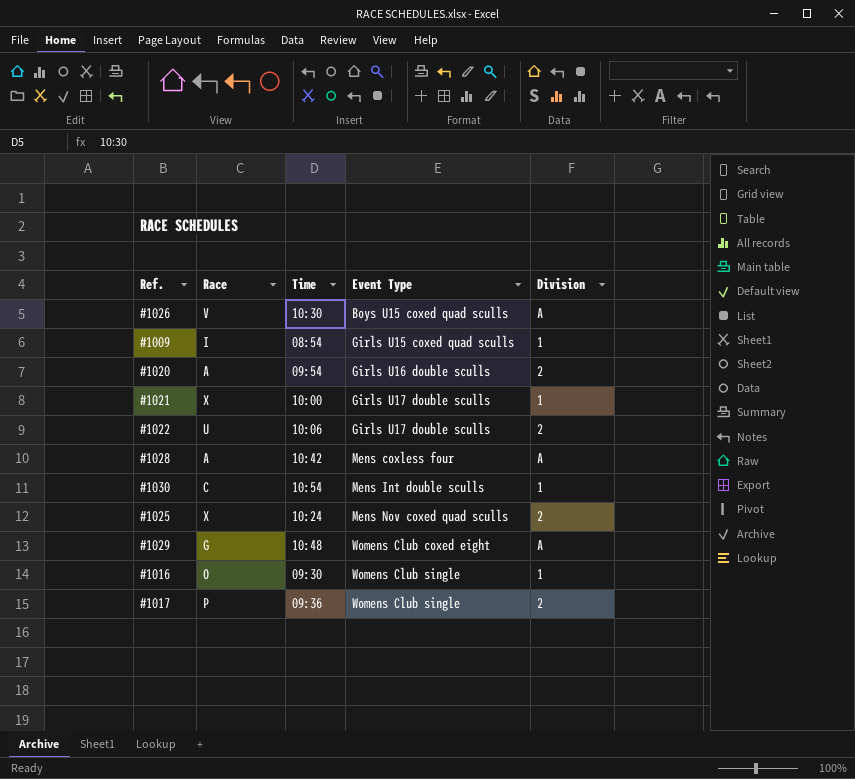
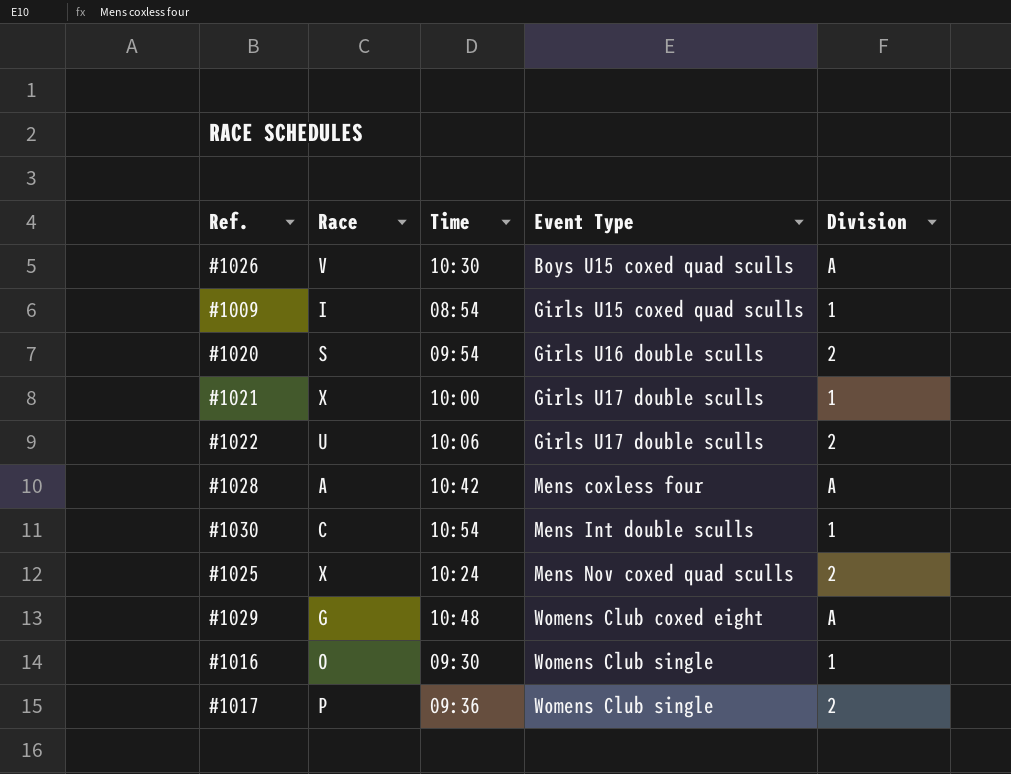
#1020 | Race: A -> S

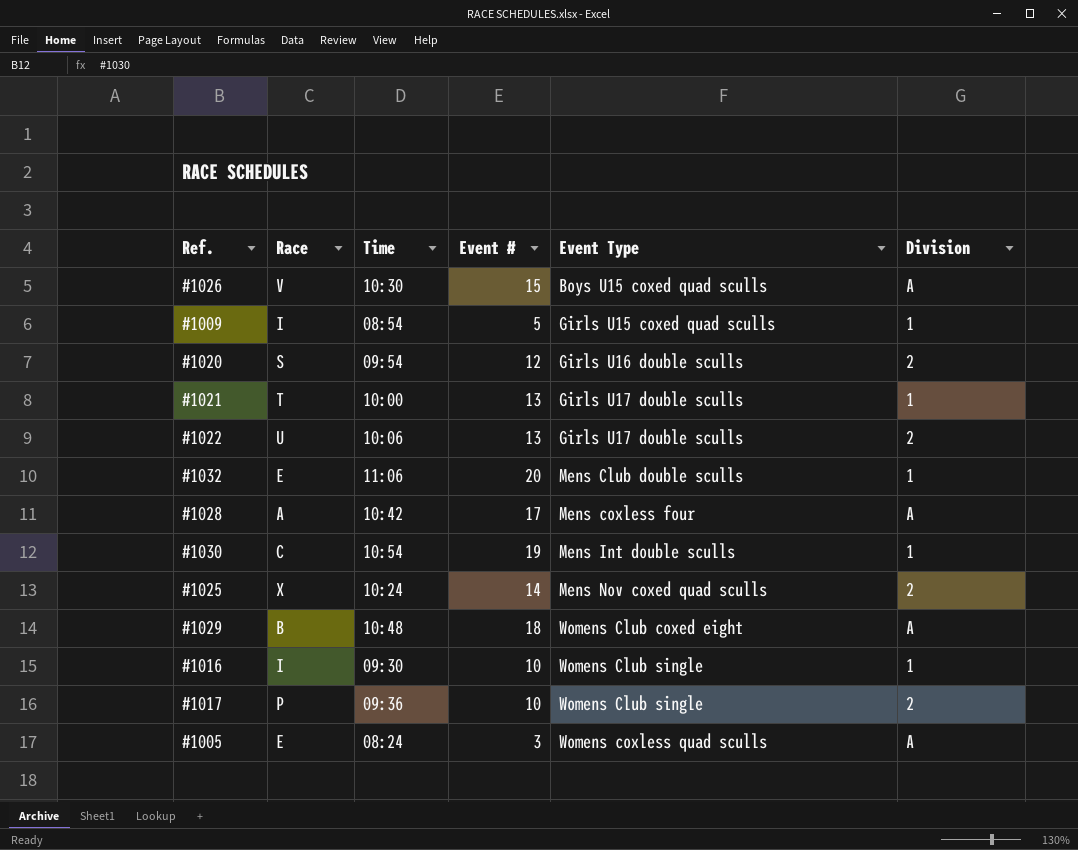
column Event # | position: none -> 4
#1021 | Race: X -> T
row #1032: none -> E | 11:06 | 20 | Mens Club double sculls | 1
#1029 | Race: G -> B
#1016 | Race: O -> I
row #1005: none -> E | 08:24 | 3 | Womens coxless quad sculls | A

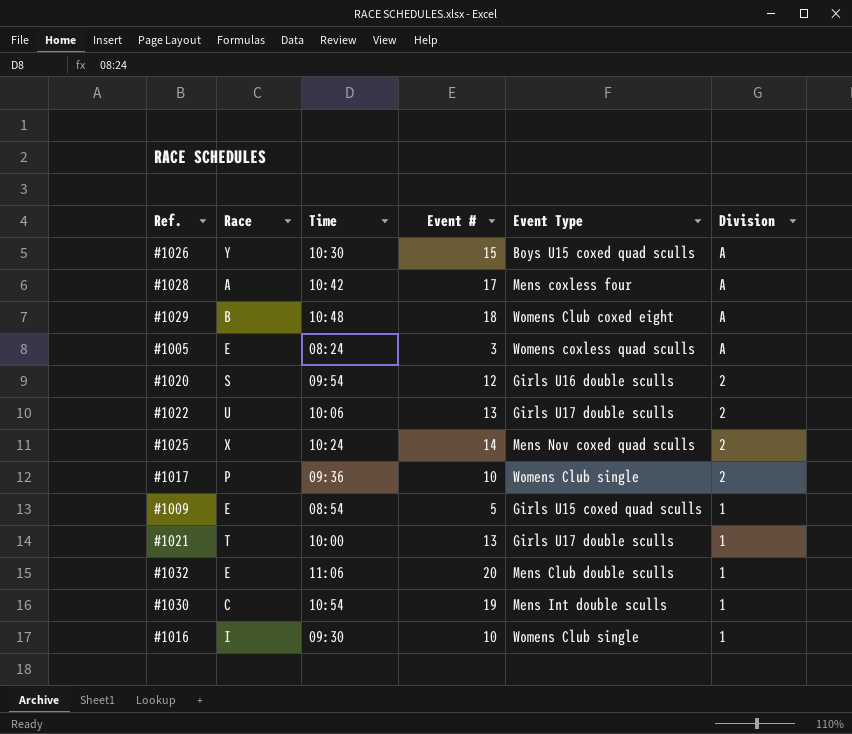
row order: Event Type ascending -> Division descending
#1026 | Race: V -> Y
#1009 | Race: I -> E

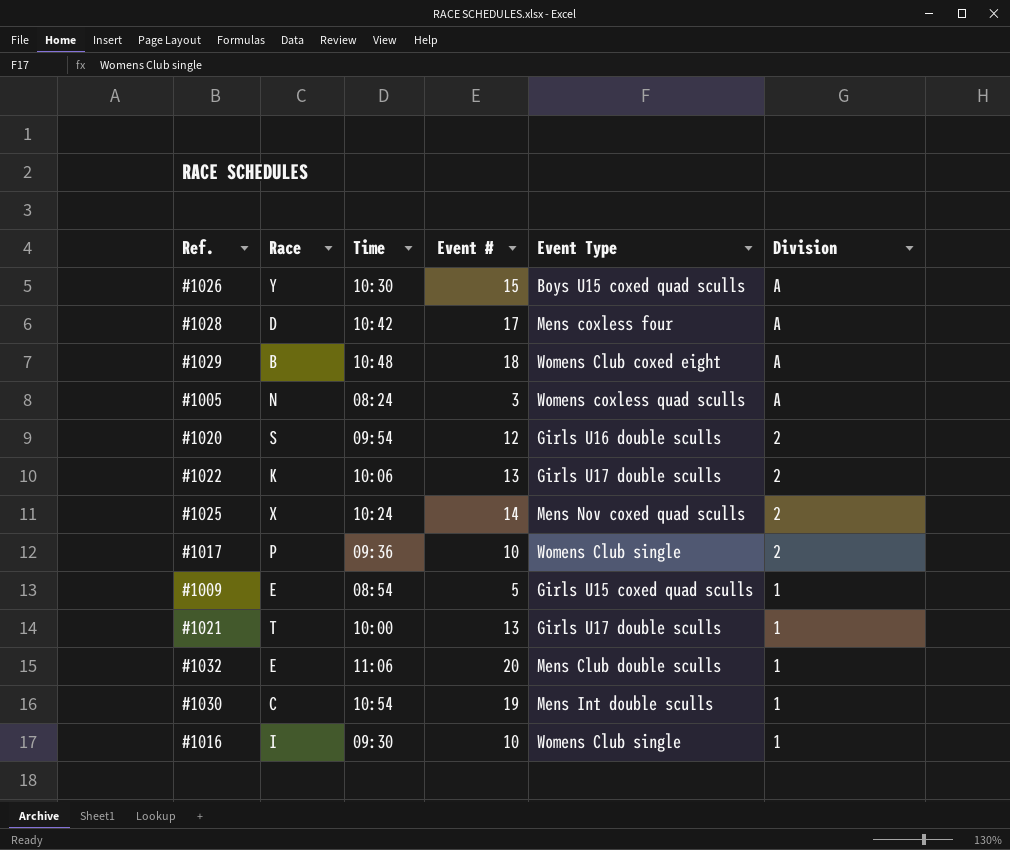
#1028 | Race: A -> D
#1005 | Race: E -> N
#1022 | Race: U -> K

